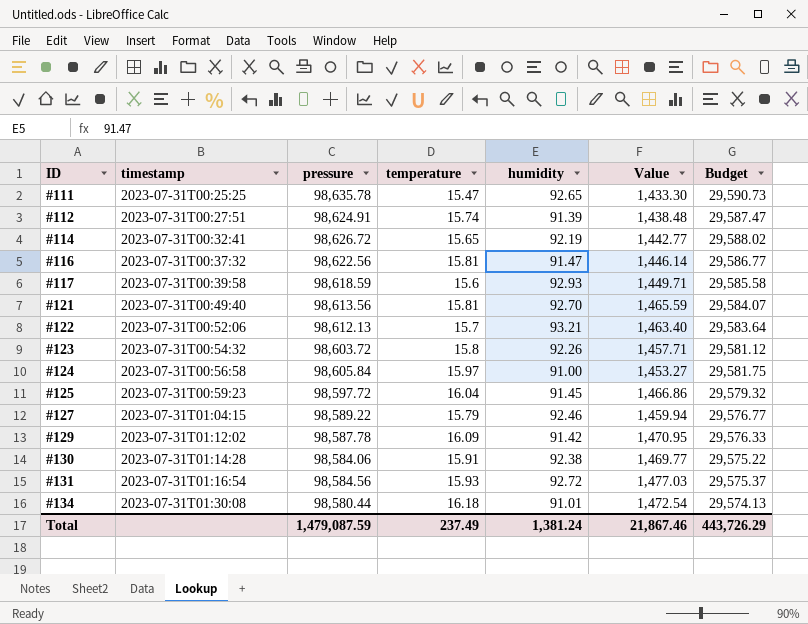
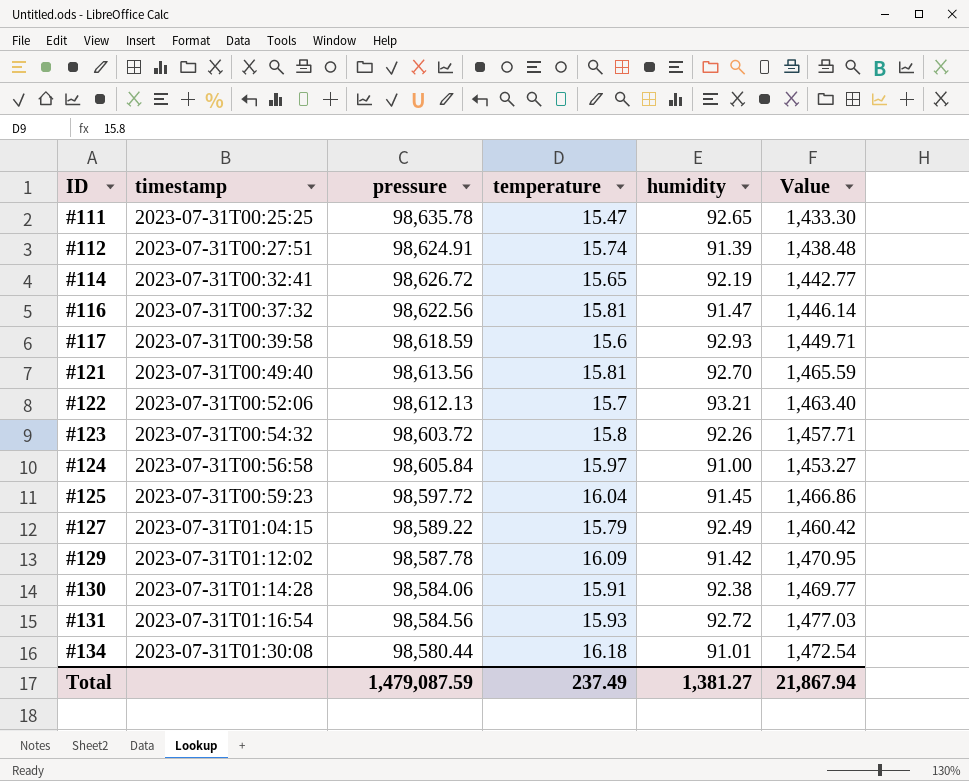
column Budget | formula: [pressure] * 0.3 -> none
#127 | humidity: 92.46 -> 92.49
#127 | Value: 1,459.94 -> 1,460.42
Total | humidity: 1,381.24 -> 1,381.27
Total | Value: 21,867.46 -> 21,867.94

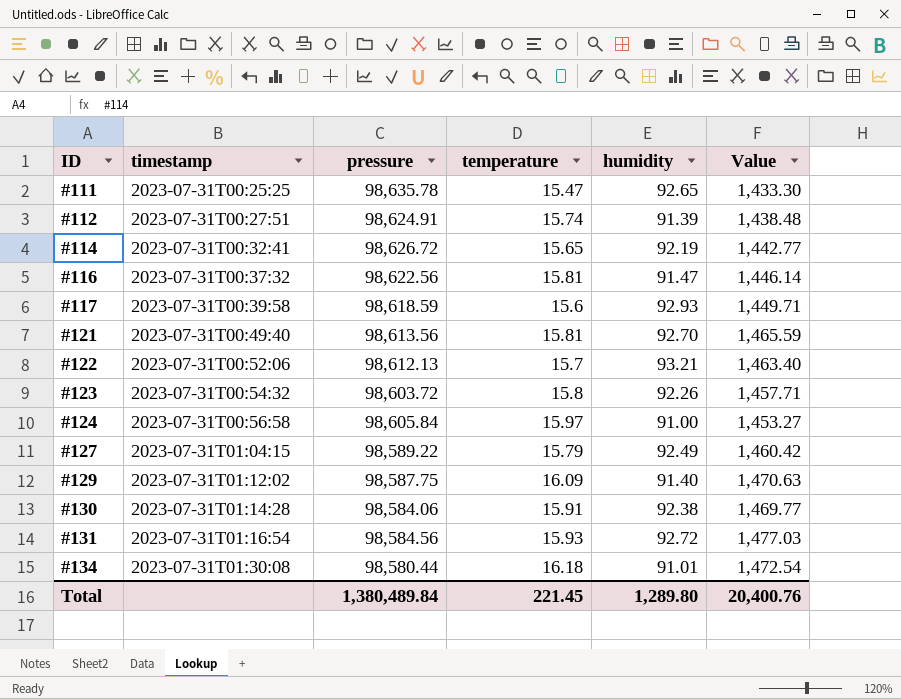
row #125: 2023-07-31T00:59:23 | 98,597.72 | 16.04 | 91.45 | 1,466.86 -> none
#129 | pressure: 98,587.78 -> 98,587.75
#129 | humidity: 91.42 -> 91.40
#129 | Value: 1,470.95 -> 1,470.63
Total | pressure: 1,479,087.59 -> 1,380,489.84
Total | temperature: 237.49 -> 221.45
Total | humidity: 1,381.27 -> 1,289.80
Total | Value: 21,867.94 -> 20,400.76

